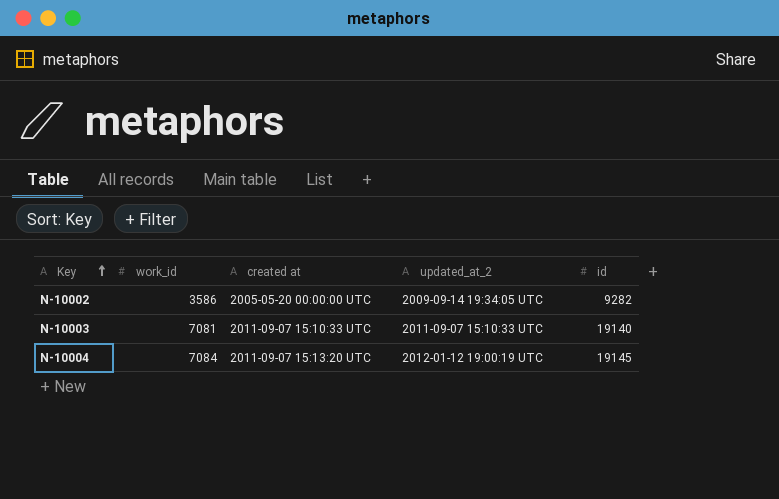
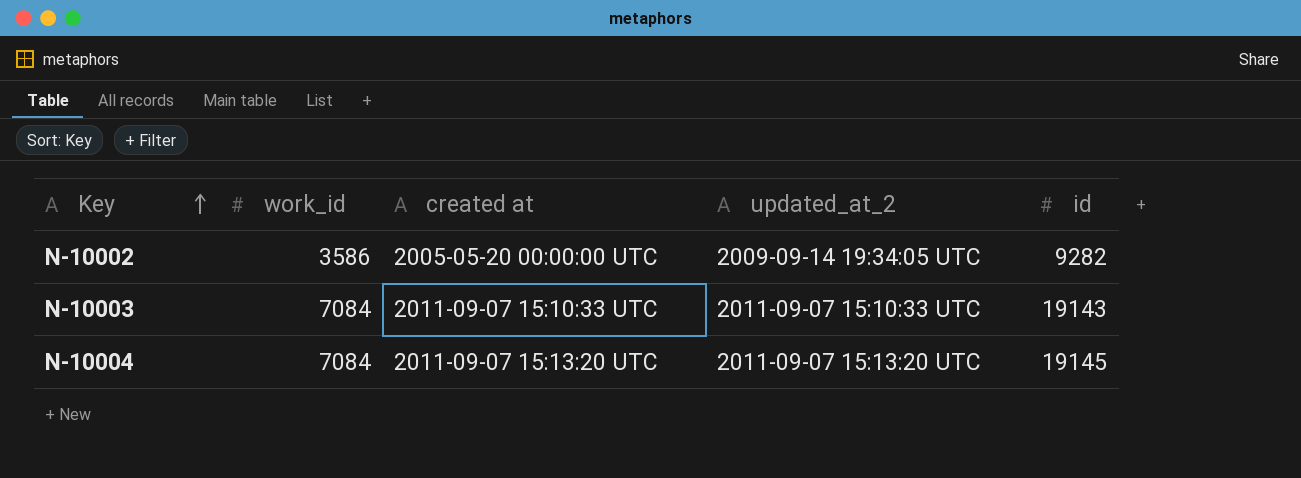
N-10003 | work_id: 7081 -> 7084
N-10003 | id: 19140 -> 19143
N-10004 | updated_at_2: 2012-01-12 19:00:19 UTC -> 2011-09-07 15:13:20 UTC

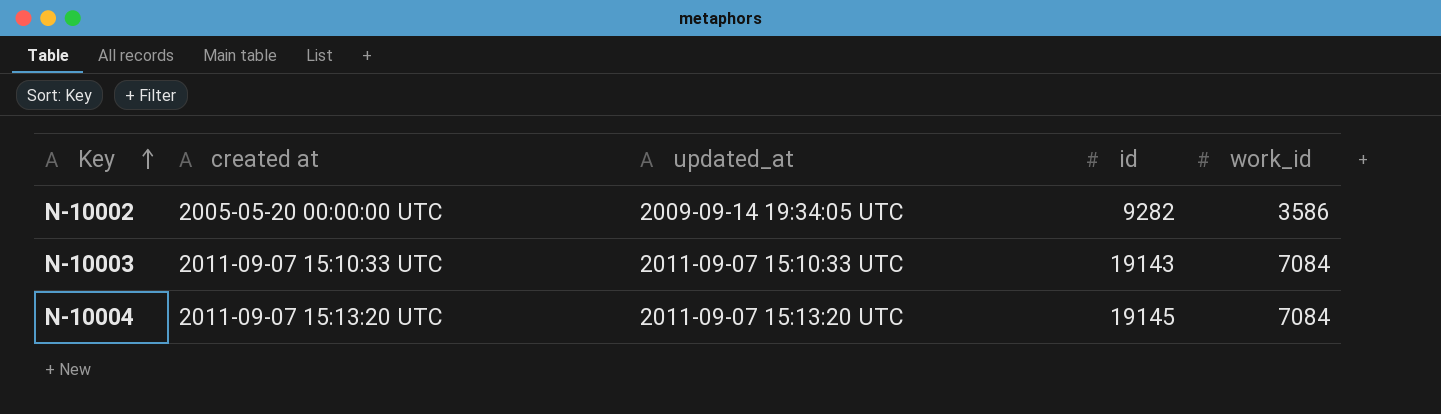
column name: updated_at_2 -> updated_at
column work_id | position: 2 -> 5

